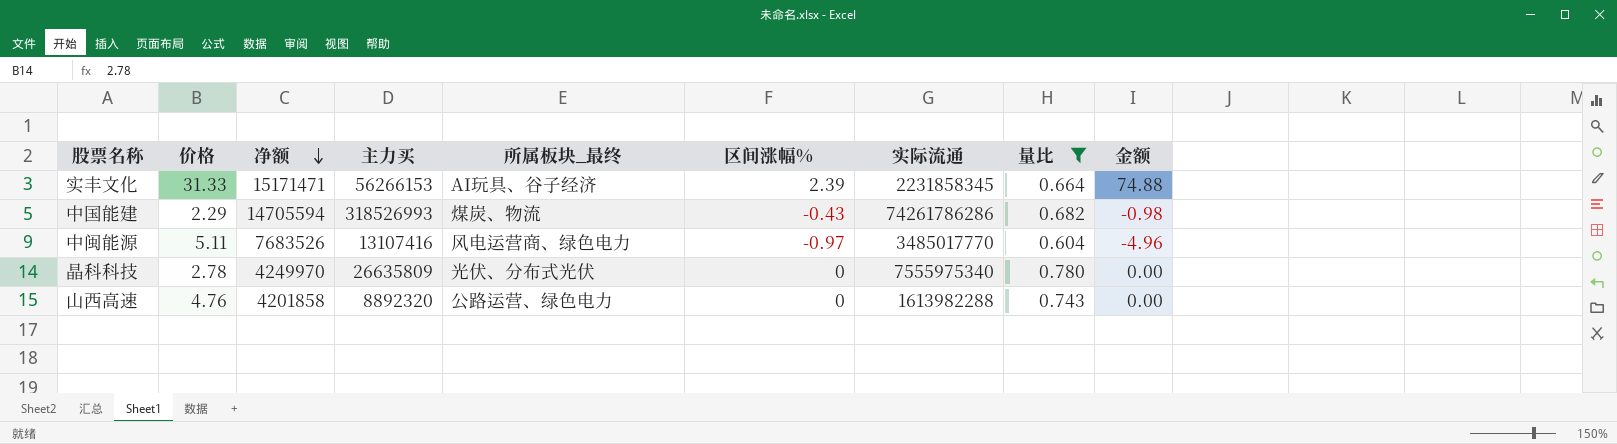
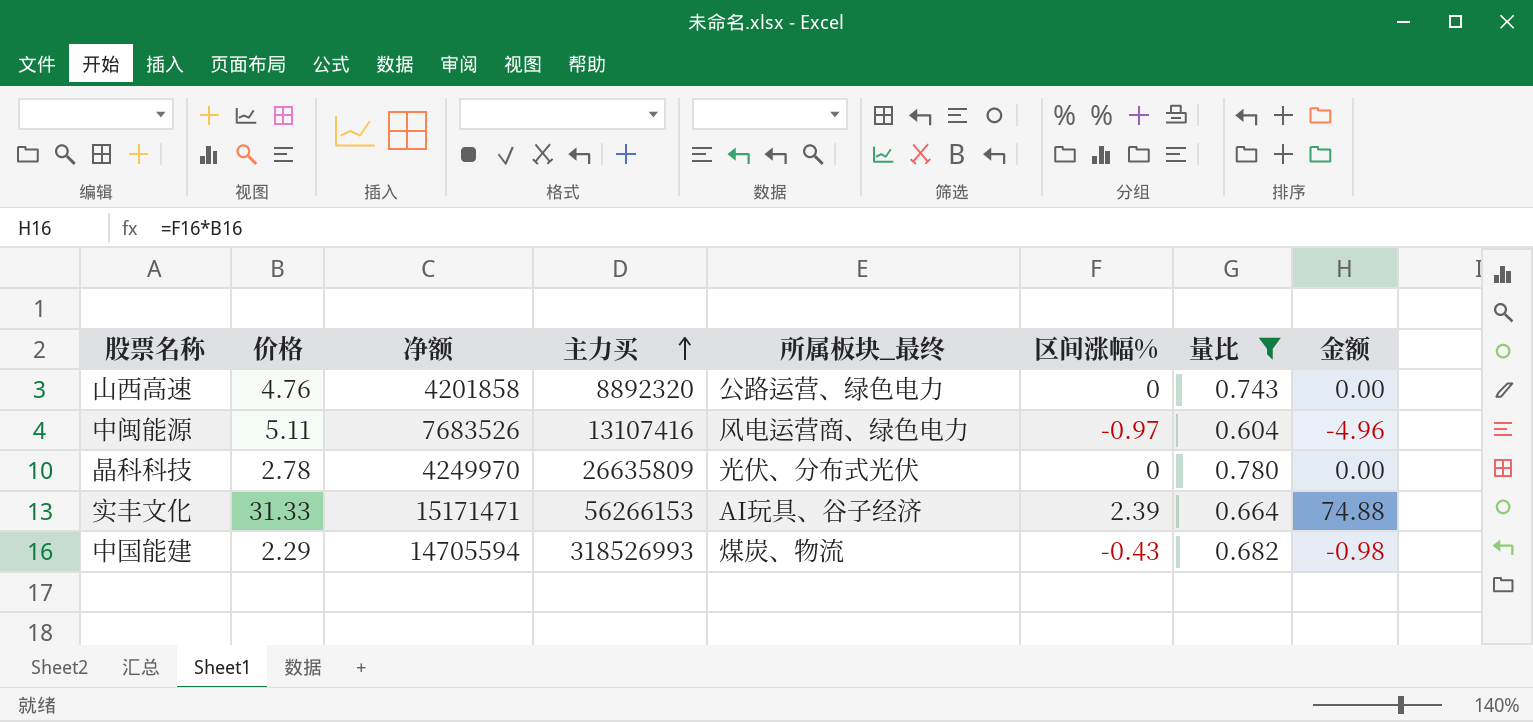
row order: 净额 descending -> 主力买 ascending
column 实际流通 | position: 7 -> none

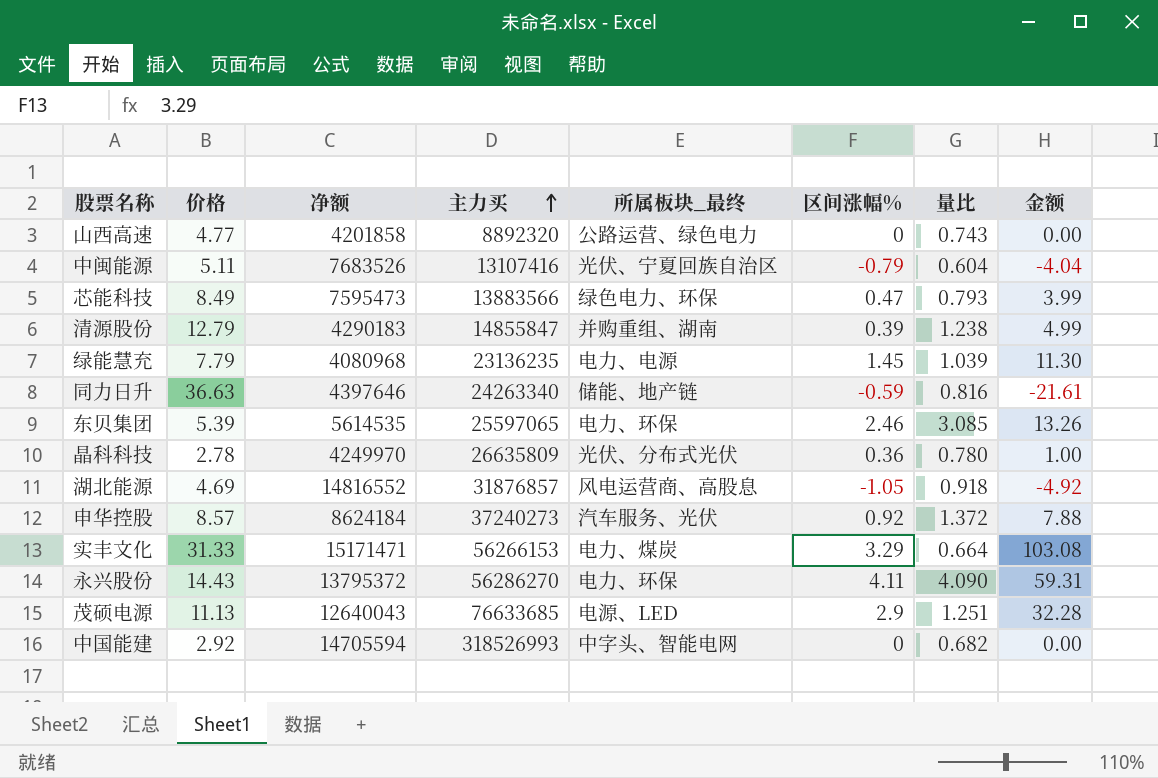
filter: 量比 <= 0.780 -> none
山西高速 | 价格: 4.76 -> 4.77
中闽能源 | 所属板块_最终: 风电运营商、绿色电力 -> 光伏、宁夏回族自治区
中闽能源 | 区间涨幅%: -0.97 -> -0.79
中闽能源 | 金额: -4.96 -> -4.04
晶科科技 | 区间涨幅%: 0 -> 0.36
晶科科技 | 金额: 0.00 -> 1.00
实丰文化 | 所属板块_最终: AI玩具、谷子经济 -> 电力、煤炭
实丰文化 | 区间涨幅%: 2.39 -> 3.29
实丰文化 | 金额: 74.88 -> 103.08
中国能建 | 价格: 2.29 -> 2.92
中国能建 | 所属板块_最终: 煤炭、物流 -> 中字头、智能电网
中国能建 | 区间涨幅%: -0.43 -> 0
中国能建 | 金额: -0.98 -> 0.00

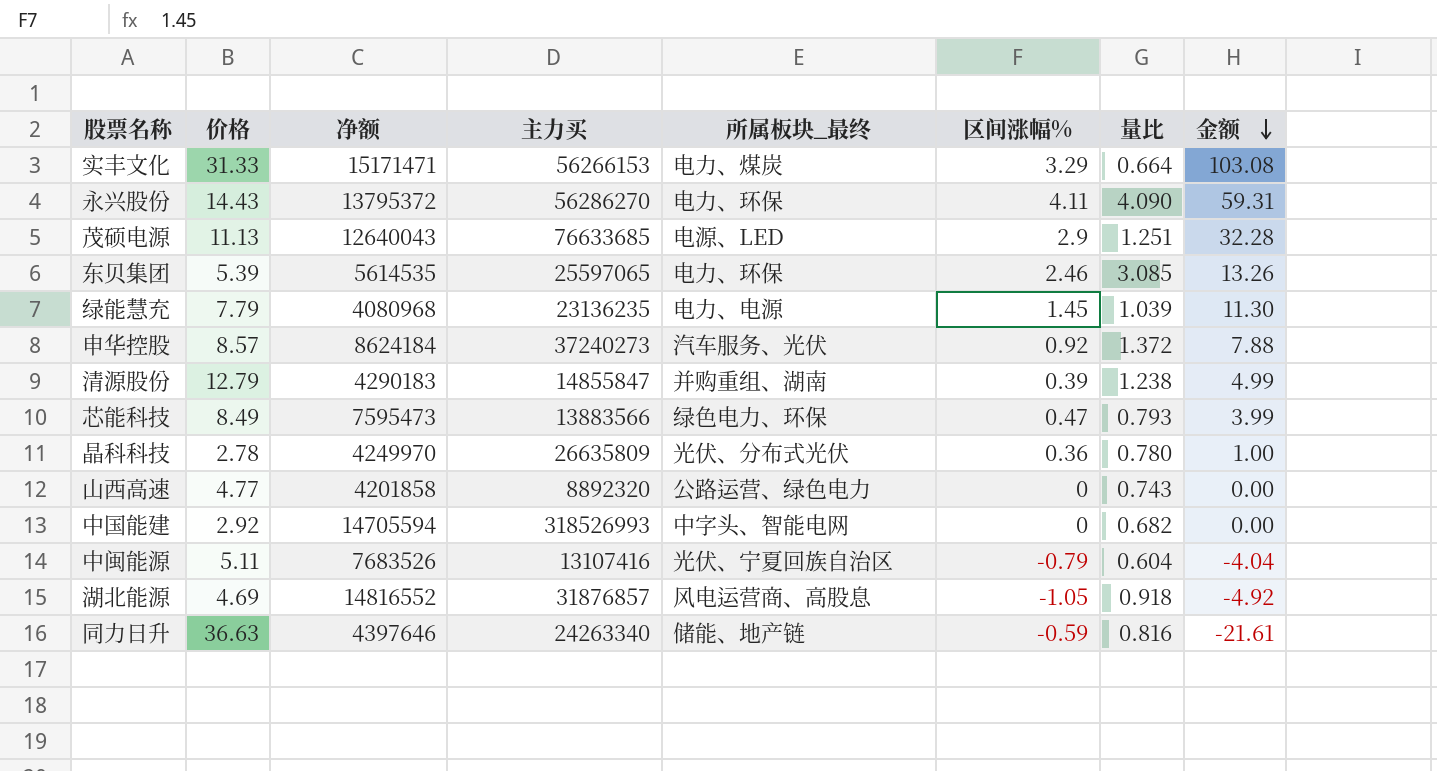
row order: 主力买 ascending -> 金额 descending

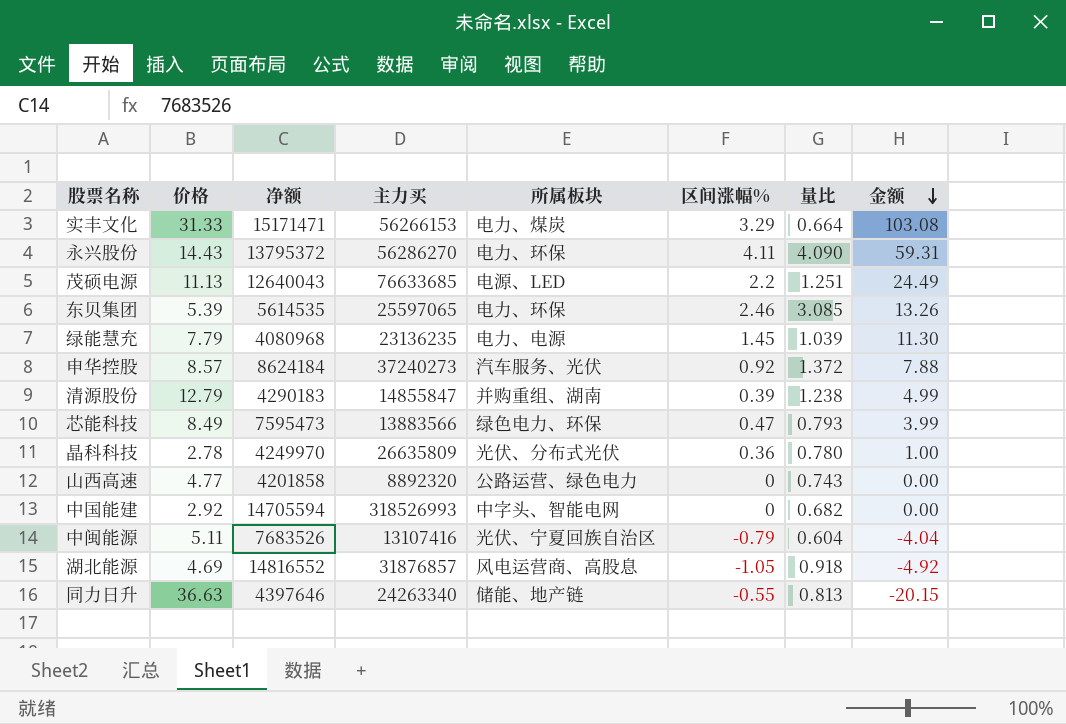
column name: 所属板块_最终 -> 所属板块
茂硕电源 | 区间涨幅%: 2.9 -> 2.2
茂硕电源 | 金额: 32.28 -> 24.49
同力日升 | 区间涨幅%: -0.59 -> -0.55
同力日升 | 量比: 0.816 -> 0.813
同力日升 | 金额: -21.61 -> -20.15

